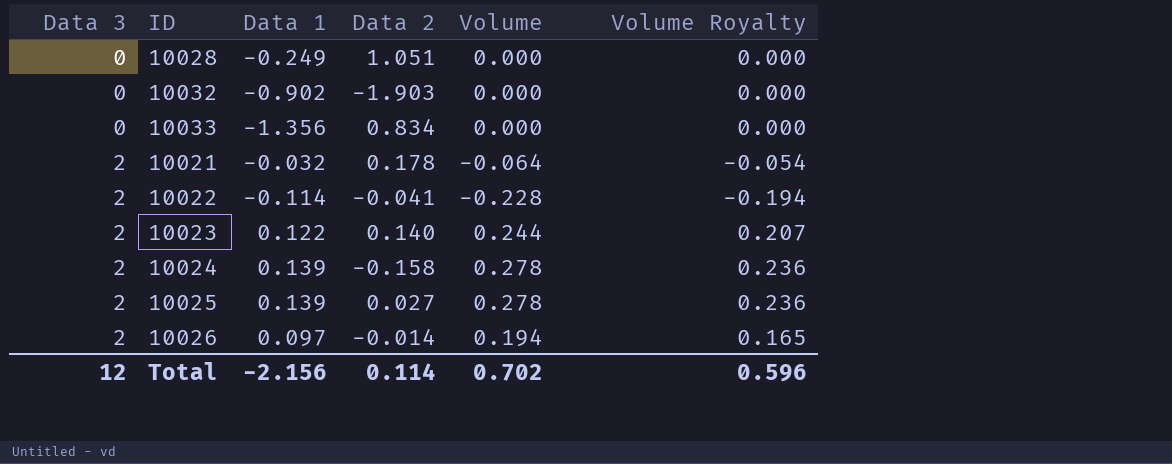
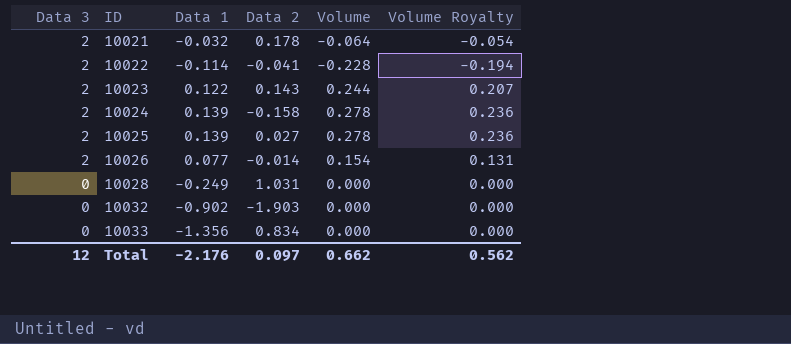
row order: Data 3 ascending -> Data 3 descending
10023 | Data 2: 0.140 -> 0.143
10026 | Data 1: 0.097 -> 0.077
10026 | Volume: 0.194 -> 0.154
10026 | Volume Royalty: 0.165 -> 0.131
10028 | Data 2: 1.051 -> 1.031
Total | Data 1: -2.156 -> -2.176
Total | Data 2: 0.114 -> 0.097
Total | Volume: 0.702 -> 0.662
Total | Volume Royalty: 0.596 -> 0.562

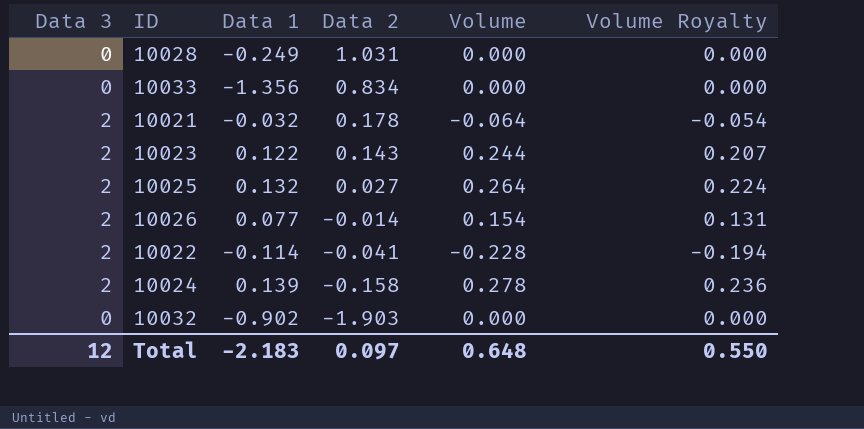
row order: Data 3 descending -> Data 2 descending
10025 | Data 1: 0.139 -> 0.132
10025 | Volume: 0.278 -> 0.264
10025 | Volume Royalty: 0.236 -> 0.224
Total | Data 1: -2.176 -> -2.183
Total | Volume: 0.662 -> 0.648
Total | Volume Royalty: 0.562 -> 0.550

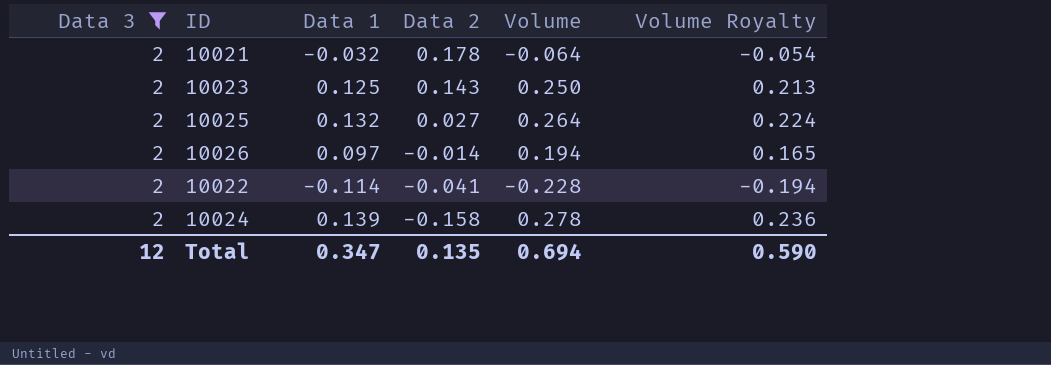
filter: none -> Data 3 = 2
10023 | Data 1: 0.122 -> 0.125
10023 | Volume: 0.244 -> 0.250
10023 | Volume Royalty: 0.207 -> 0.213
10026 | Data 1: 0.077 -> 0.097
10026 | Volume: 0.154 -> 0.194
10026 | Volume Royalty: 0.131 -> 0.165
Total | Data 1: -2.183 -> 0.347
Total | Data 2: 0.097 -> 0.135
Total | Volume: 0.648 -> 0.694
Total | Volume Royalty: 0.550 -> 0.590

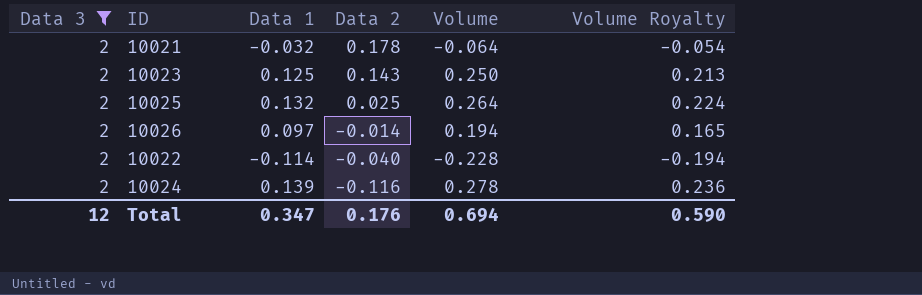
10025 | Data 2: 0.027 -> 0.025
10022 | Data 2: -0.041 -> -0.040
10024 | Data 2: -0.158 -> -0.116
Total | Data 2: 0.135 -> 0.176

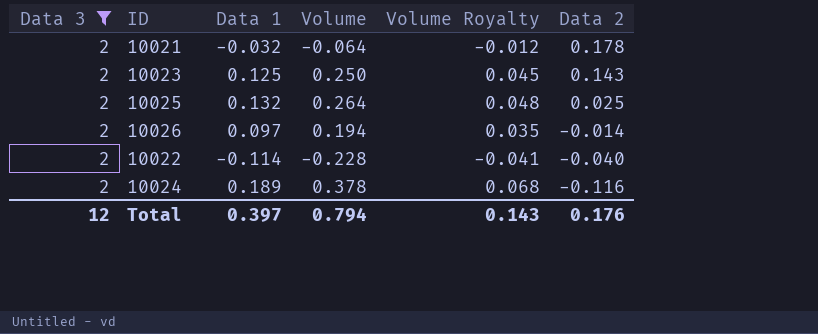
column Volume Royalty | formula: [Volume] * 0.85 -> [Volume] * 0.18
column Data 2 | position: 4 -> 6
10024 | Data 1: 0.139 -> 0.189
10024 | Volume: 0.278 -> 0.378
Total | Data 1: 0.347 -> 0.397
Total | Volume: 0.694 -> 0.794
Total | Volume Royalty: 0.590 -> 0.143

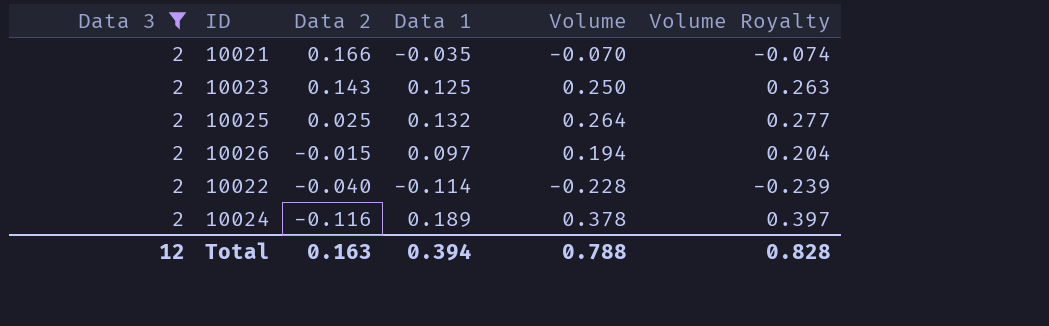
column Data 2 | position: 6 -> 3
column Volume Royalty | formula: [Volume] * 0.18 -> [Volume] * 1.05
10021 | Data 2: 0.178 -> 0.166
10021 | Data 1: -0.032 -> -0.035
10021 | Volume: -0.064 -> -0.070
10026 | Data 2: -0.014 -> -0.015
Total | Data 2: 0.176 -> 0.163
Total | Data 1: 0.397 -> 0.394
Total | Volume: 0.794 -> 0.788
Total | Volume Royalty: 0.143 -> 0.828

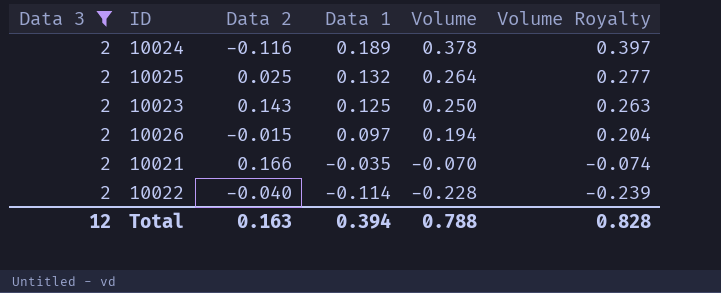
row order: Data 2 descending -> Data 1 descending

